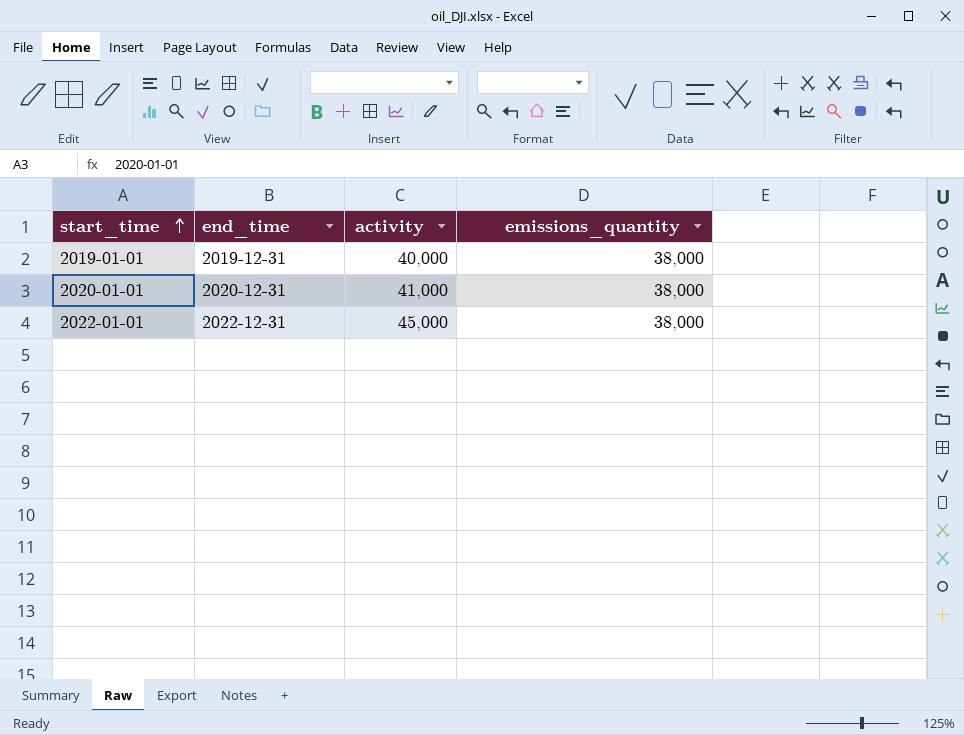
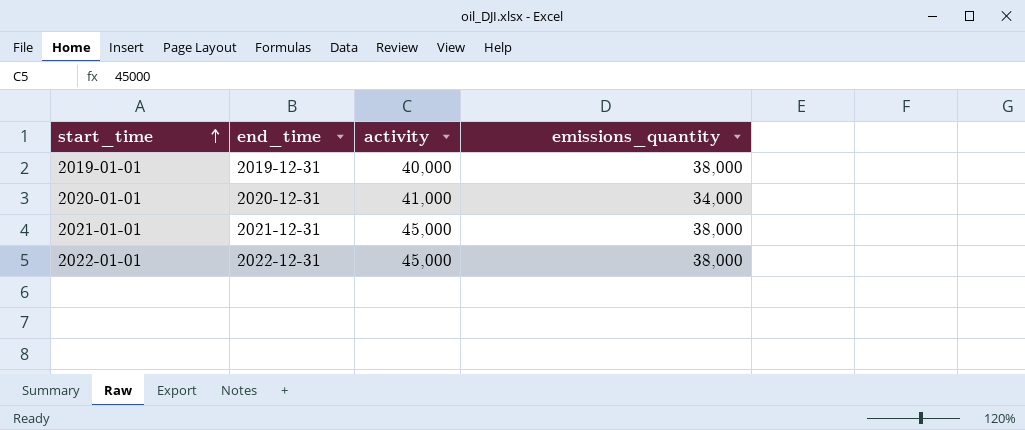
2020-01-01 | emissions_quantity: 38,000 -> 34,000
row 2021-01-01: none -> 2021-12-31 | 45,000 | 38,000

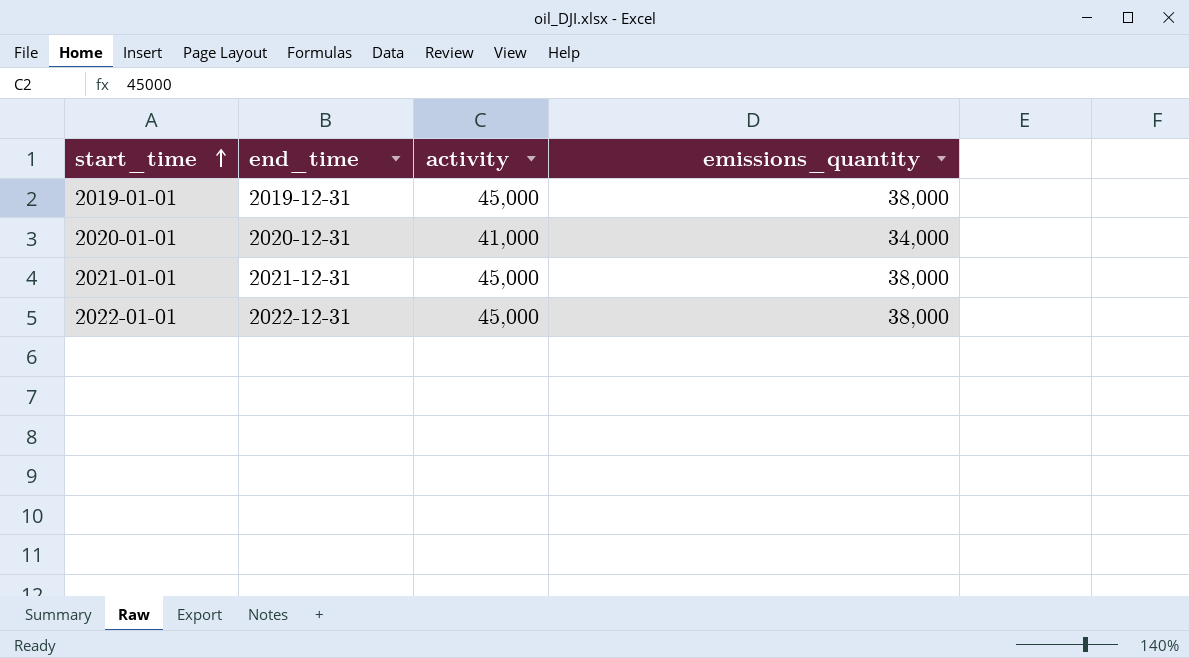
2019-01-01 | activity: 40,000 -> 45,000

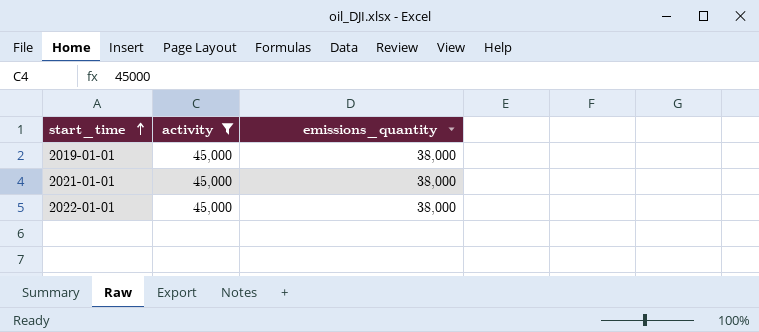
filter: none -> activity = 45,000
column end_time | position: 2 -> none

